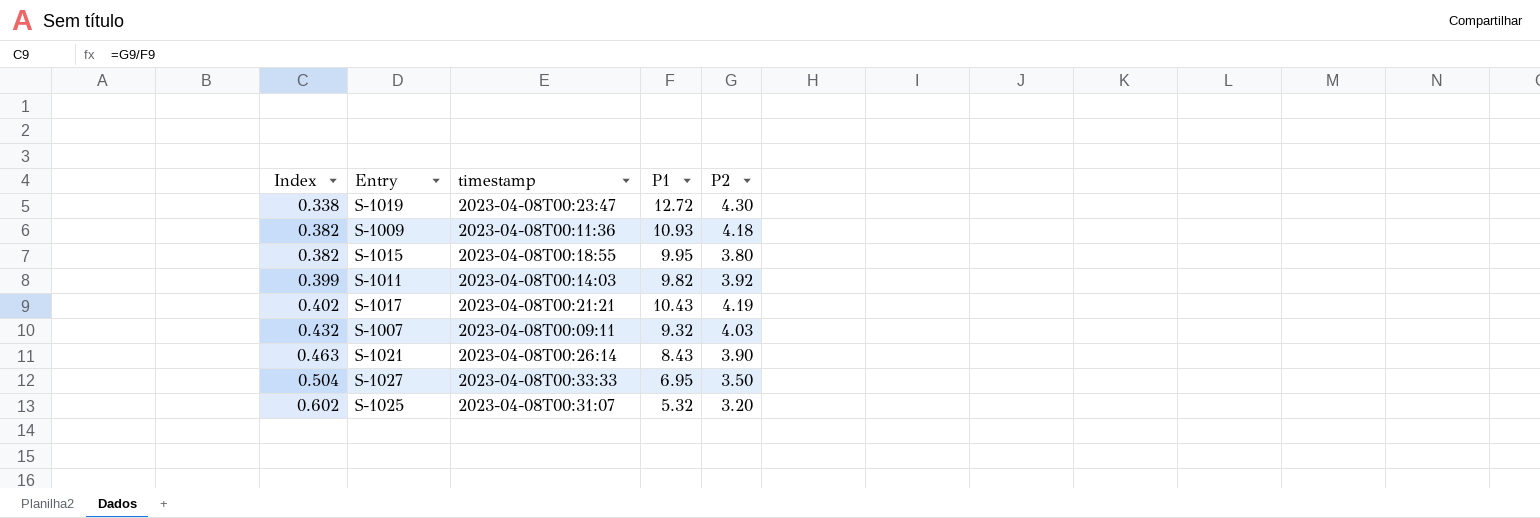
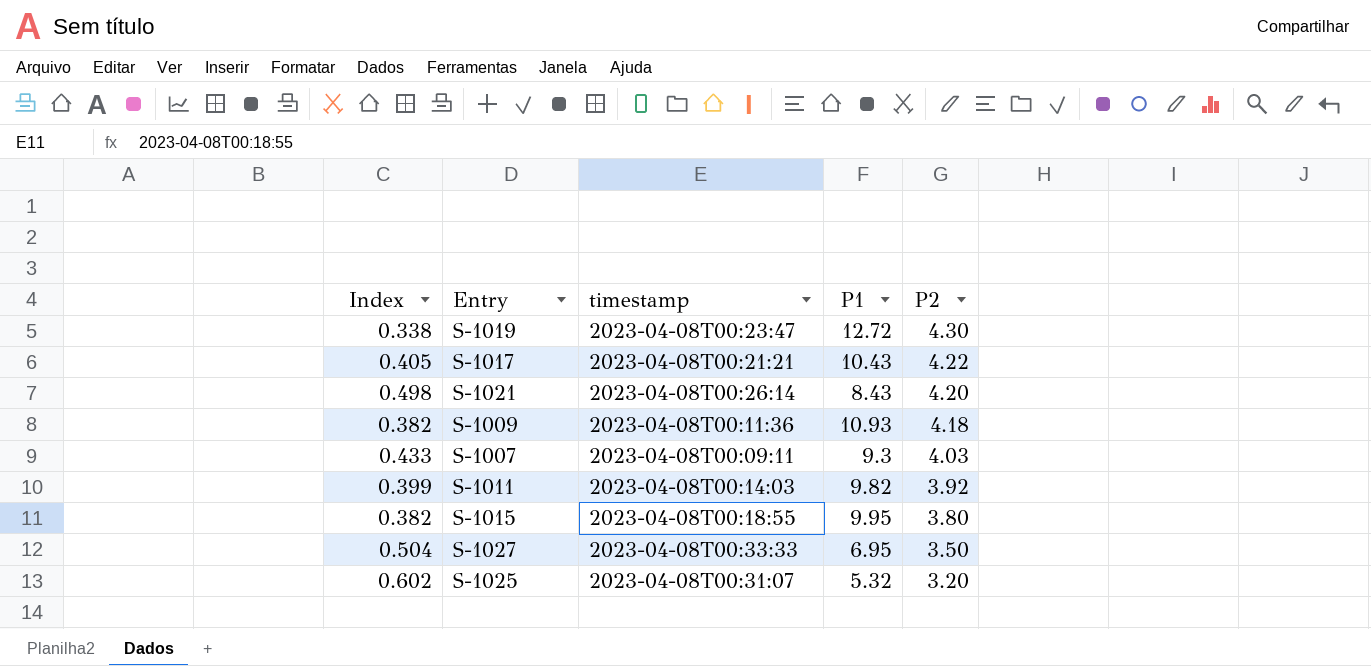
row order: Index ascending -> P2 descending
S-1017 | Index: 0.402 -> 0.405
S-1017 | P2: 4.19 -> 4.22
S-1021 | Index: 0.463 -> 0.498
S-1021 | P2: 3.90 -> 4.20
S-1007 | Index: 0.432 -> 0.433
S-1007 | P1: 9.32 -> 9.3

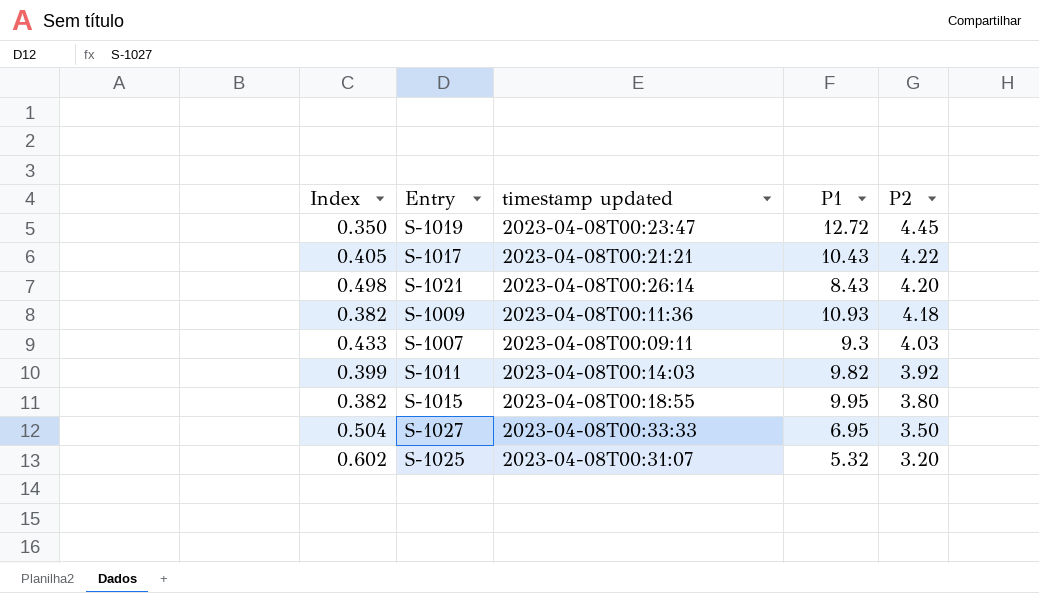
column name: timestamp -> timestamp updated
S-1019 | Index: 0.338 -> 0.350
S-1019 | P2: 4.30 -> 4.45

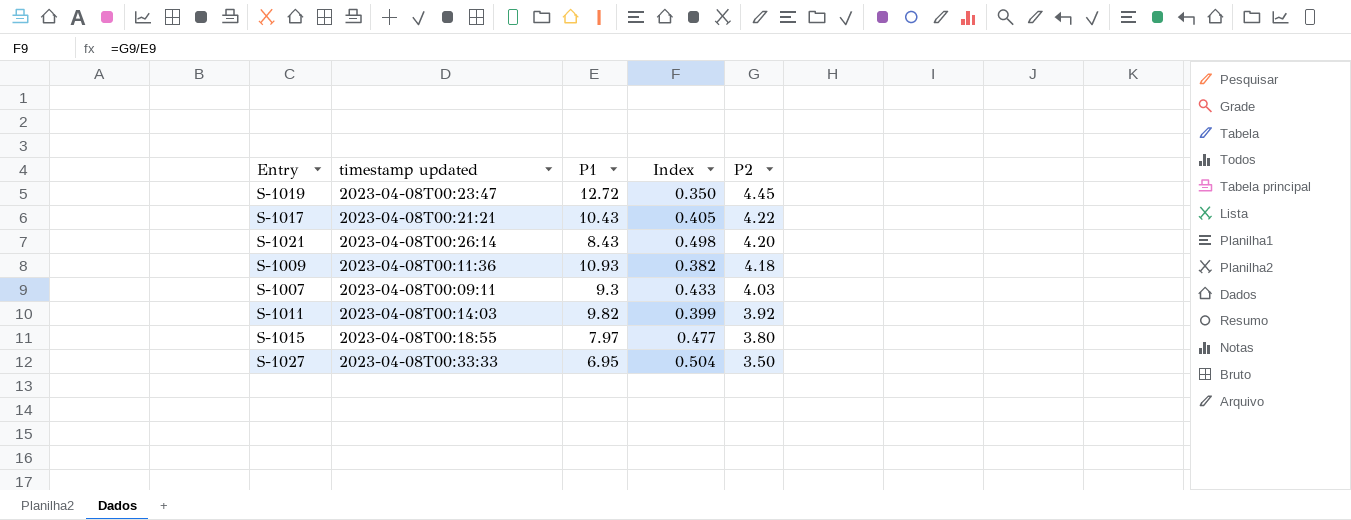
column Index | position: 1 -> 4
row S-1025: 0.602 | 2023-04-08T00:31:07 | 5.32 | 3.20 -> none
S-1015 | P1: 9.95 -> 7.97
S-1015 | Index: 0.382 -> 0.477

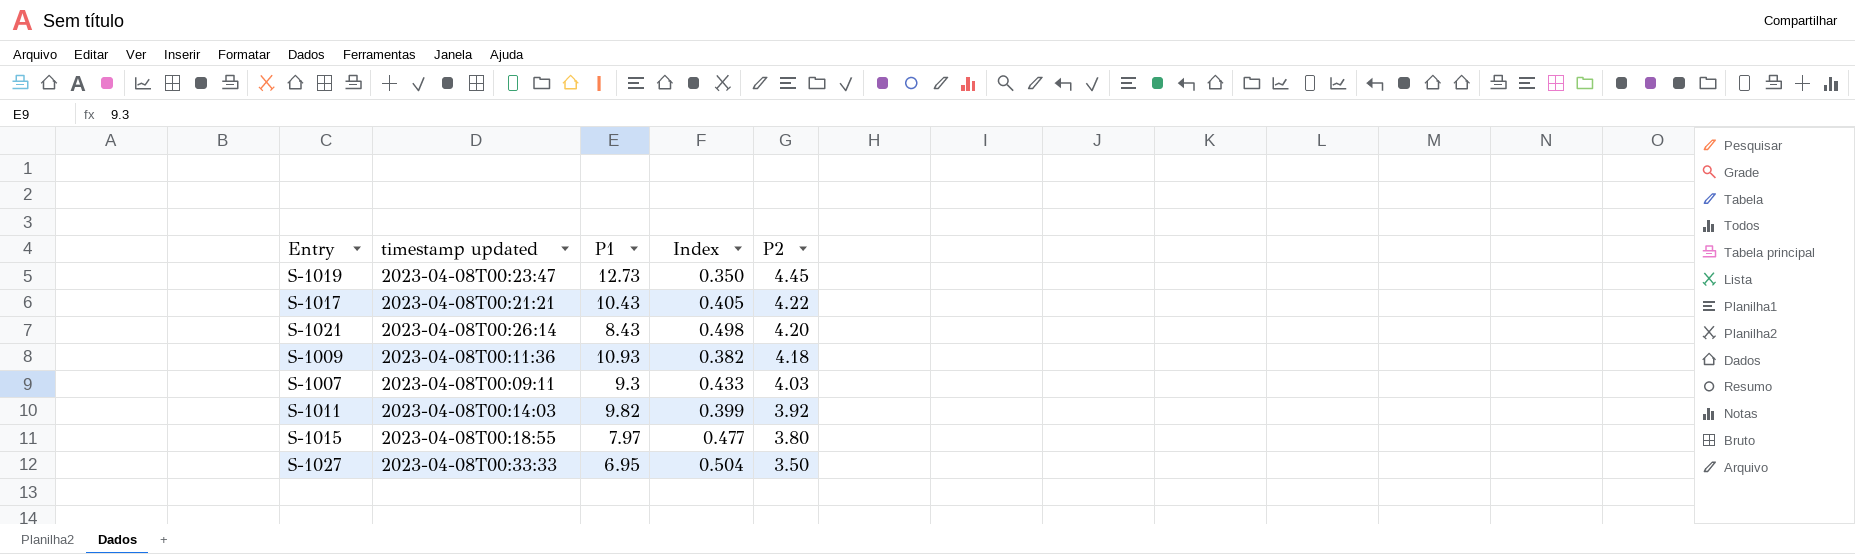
S-1019 | P1: 12.72 -> 12.73

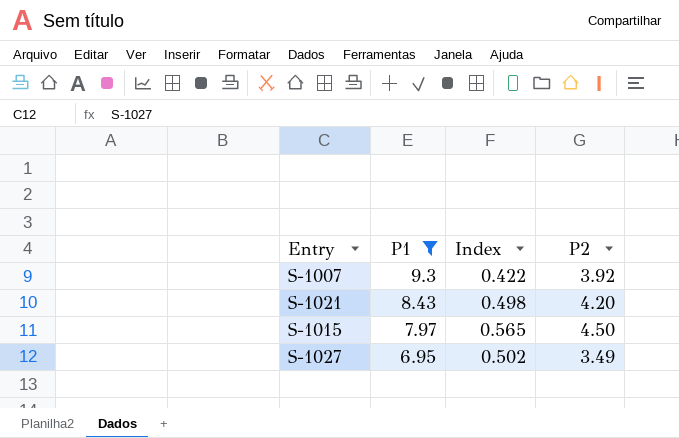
filter: none -> P1 <= 9.3
row order: P2 descending -> P1 descending
column timestamp updated | position: 2 -> none
S-1007 | Index: 0.433 -> 0.422
S-1007 | P2: 4.03 -> 3.92
S-1015 | Index: 0.477 -> 0.565
S-1015 | P2: 3.80 -> 4.50
S-1027 | Index: 0.504 -> 0.502
S-1027 | P2: 3.50 -> 3.49

